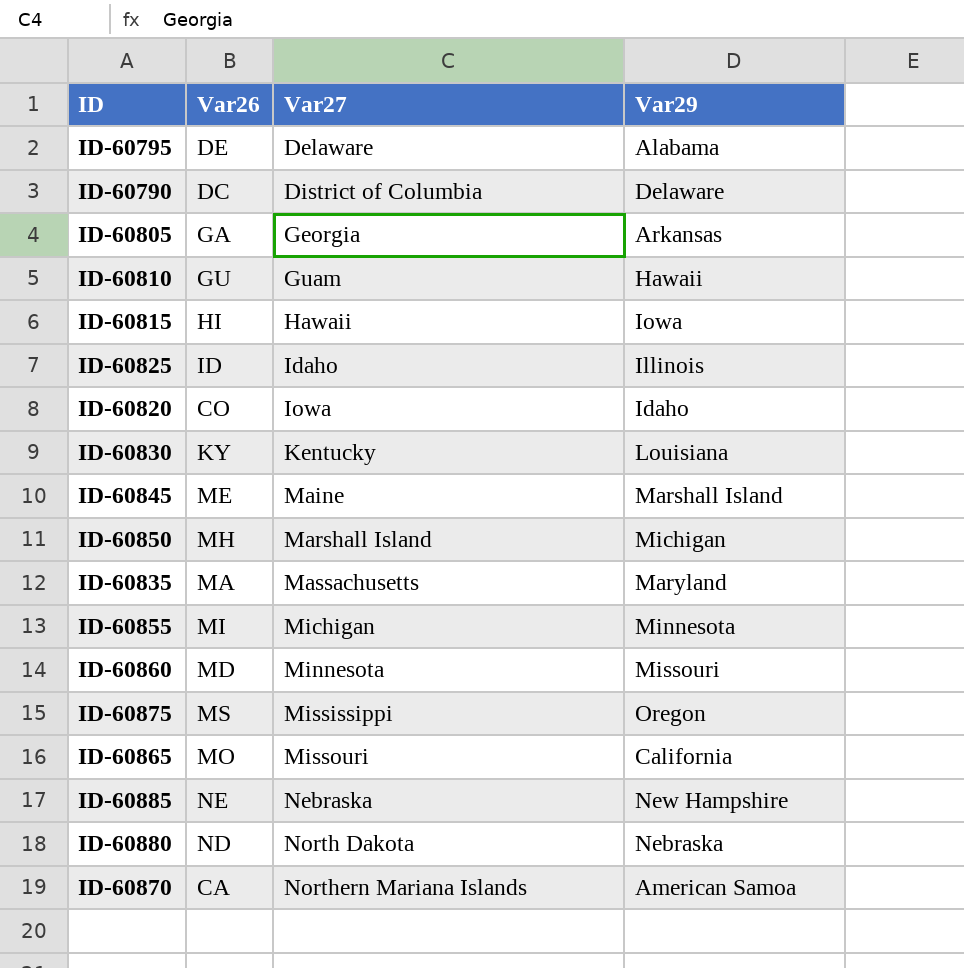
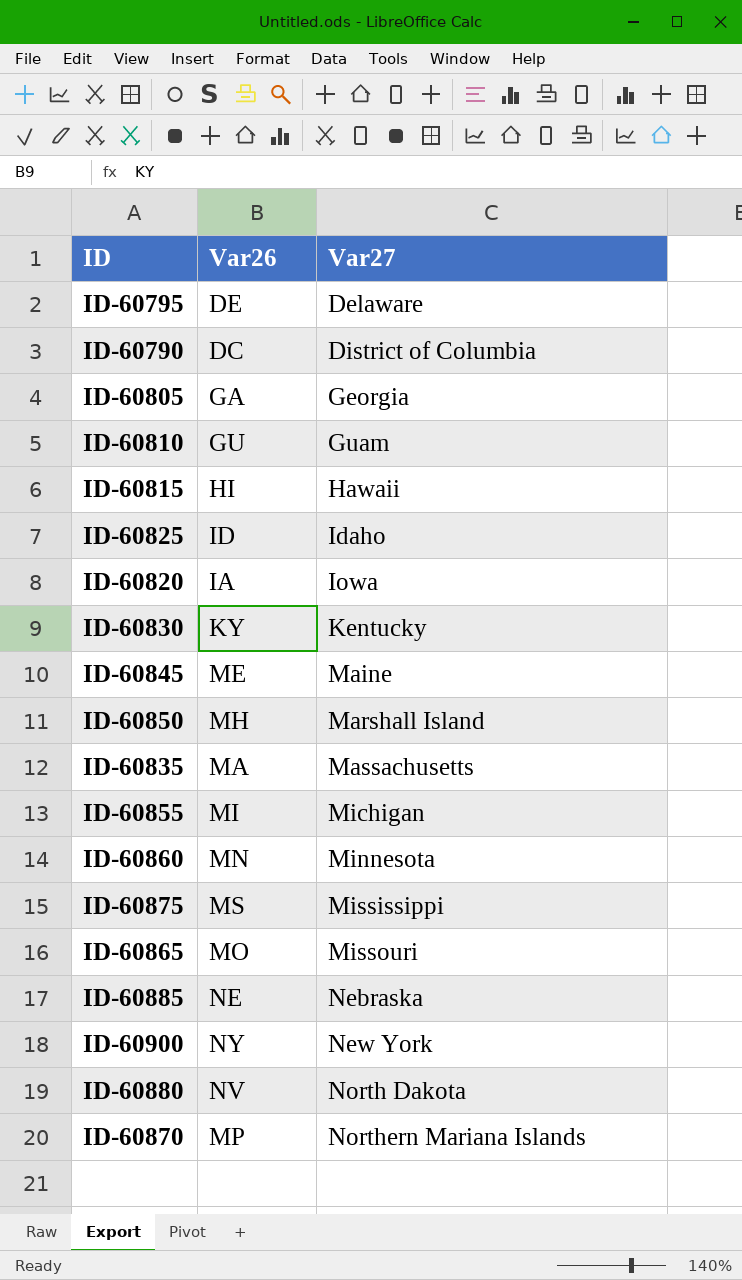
column Var29 | position: 4 -> none
ID-60820 | Var26: CO -> IA
ID-60860 | Var26: MD -> MN
row ID-60900: none -> NY | New York
ID-60880 | Var26: ND -> NV
ID-60870 | Var26: CA -> MP

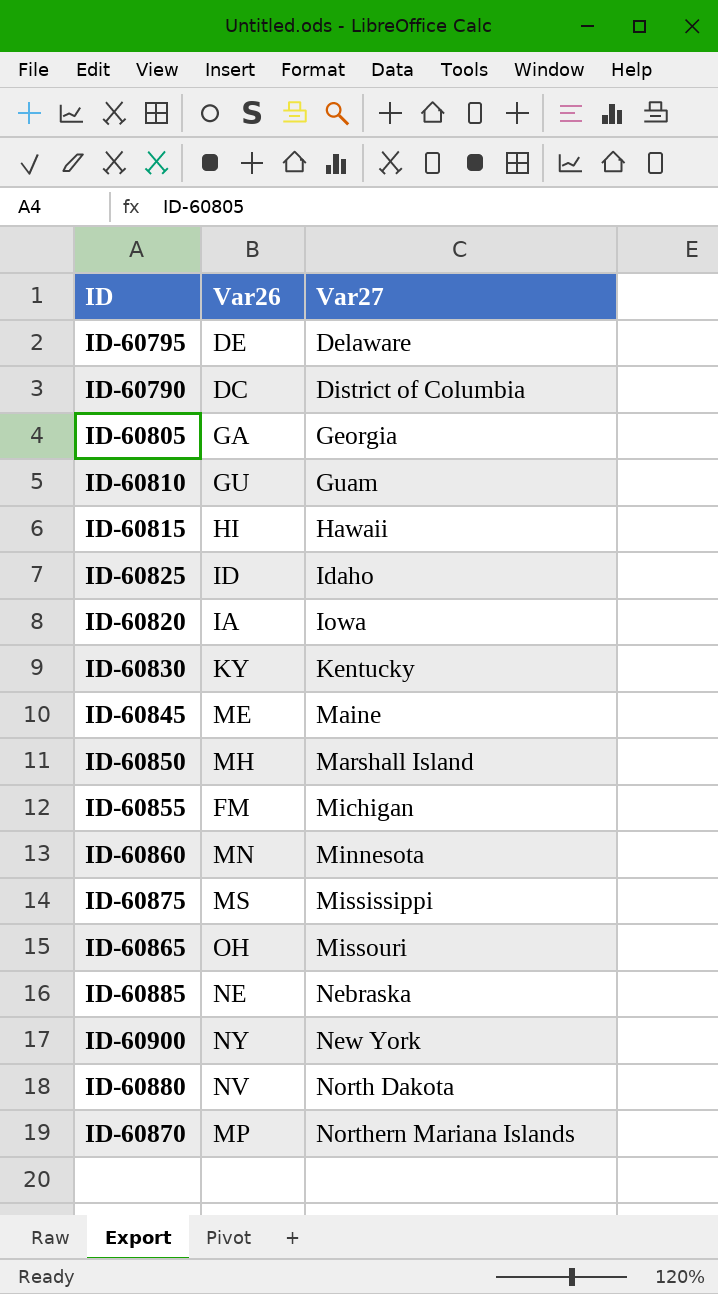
row ID-60835: MA | Massachusetts -> none
ID-60855 | Var26: MI -> FM
ID-60865 | Var26: MO -> OH

